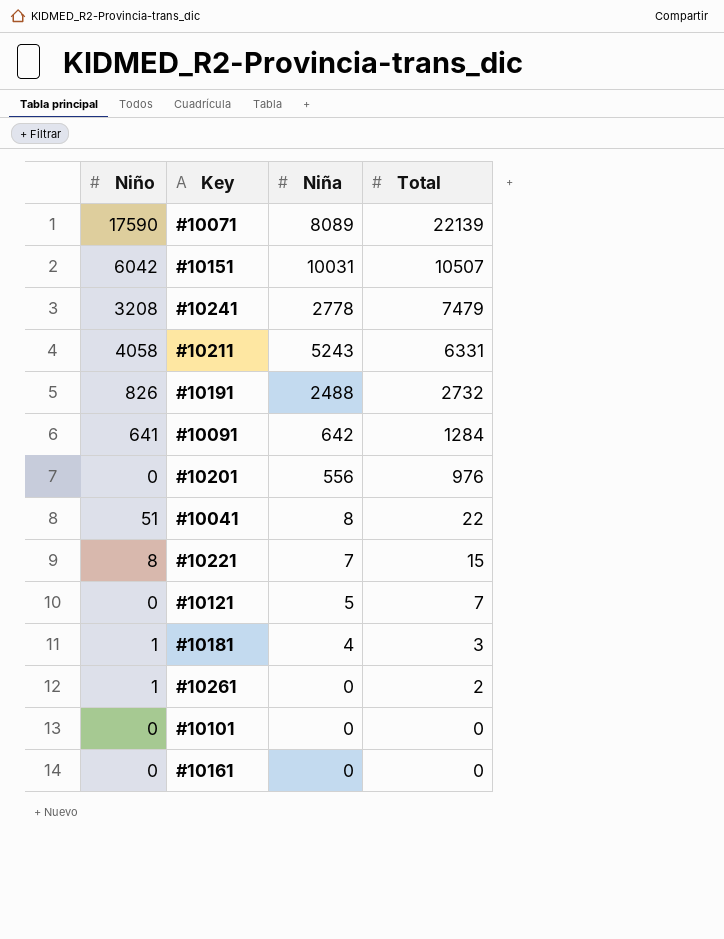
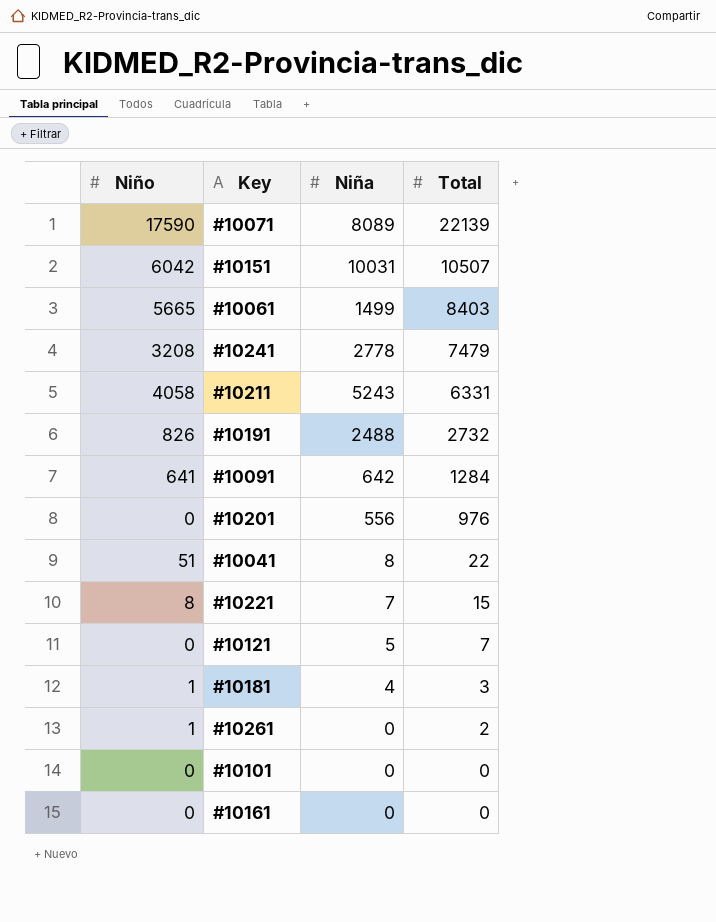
row #10061: none -> 5665 | 1499 | 8403

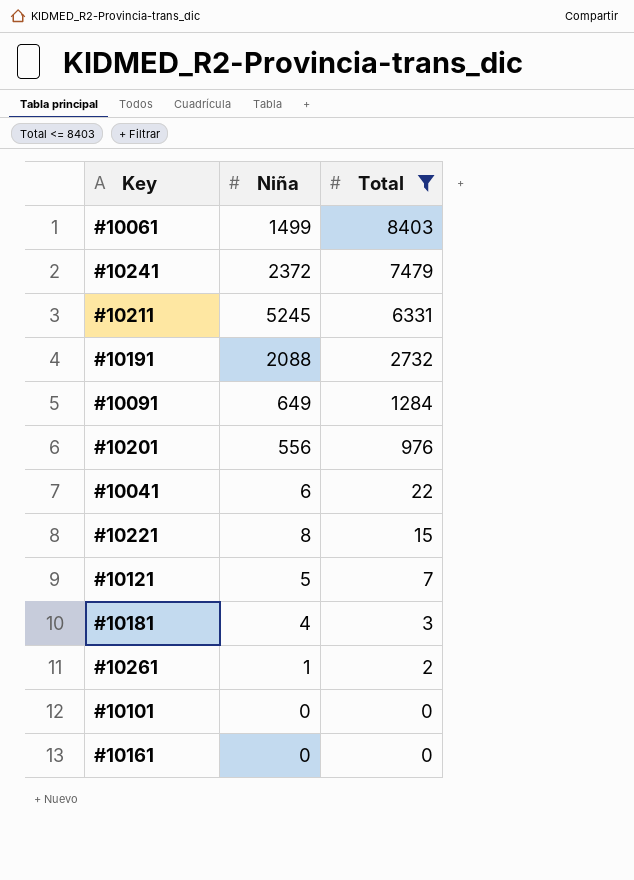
filter: none -> Total <= 8403
column Niño | position: 1 -> none
#10241 | Niña: 2778 -> 2372
#10211 | Niña: 5243 -> 5245
#10191 | Niña: 2488 -> 2088
#10091 | Niña: 642 -> 649
#10041 | Niña: 8 -> 6
#10221 | Niña: 7 -> 8
#10261 | Niña: 0 -> 1

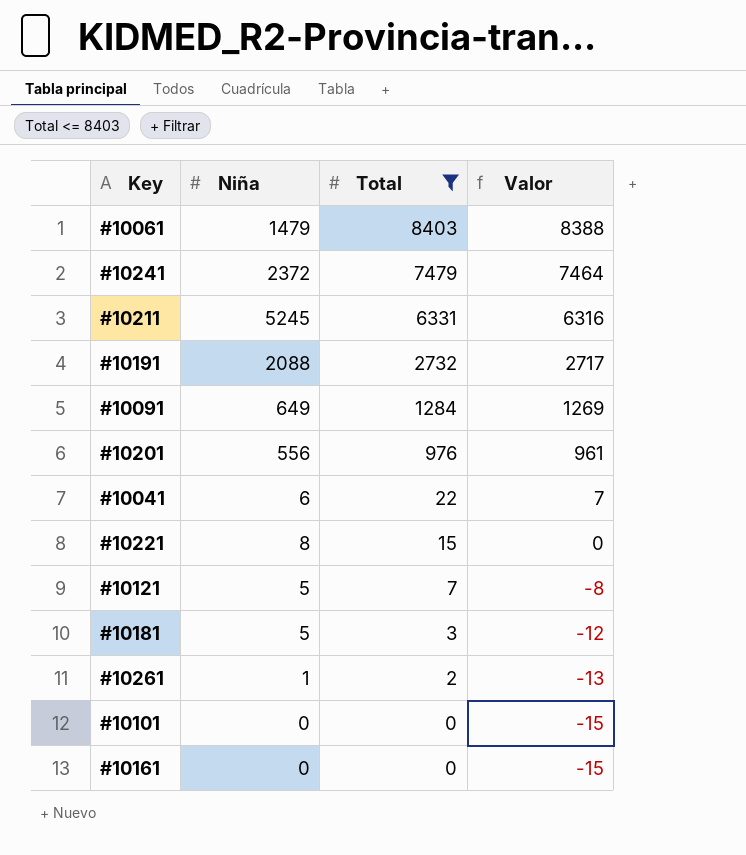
column Valor | formula: none -> [Total] - 15
#10061 | Niña: 1499 -> 1479
#10181 | Niña: 4 -> 5

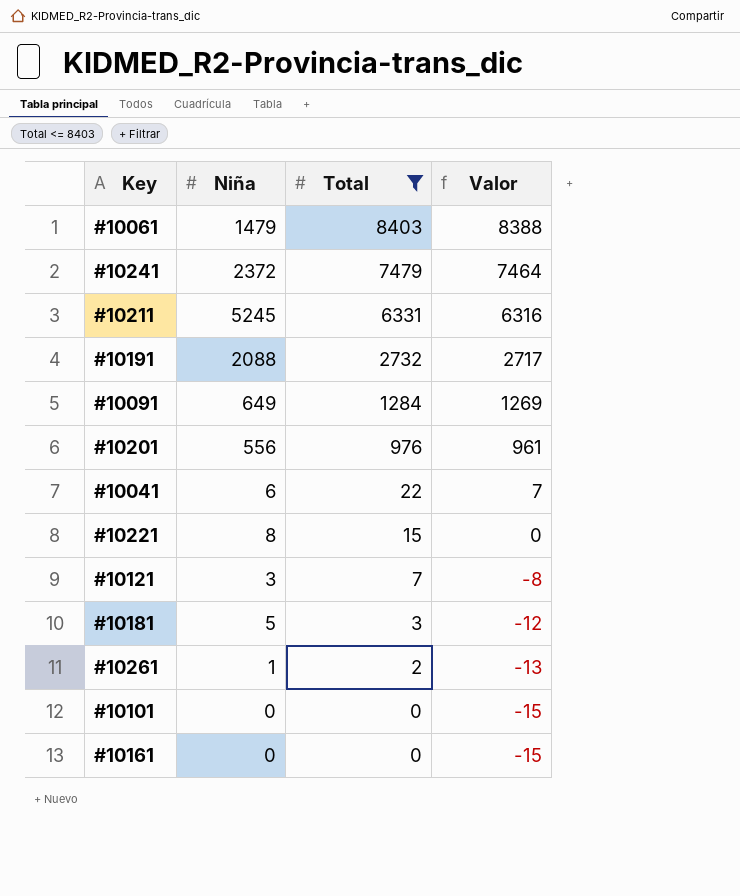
#10121 | Niña: 5 -> 3

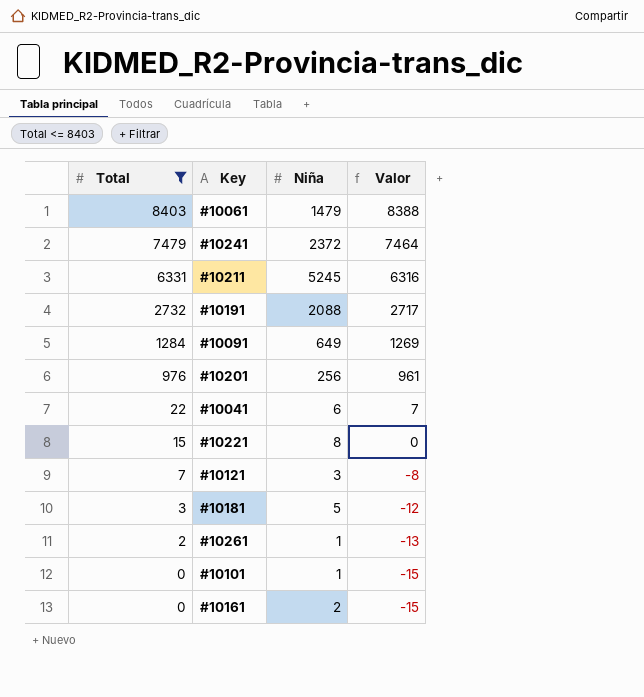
column Total | position: 3 -> 1
#10201 | Niña: 556 -> 256
#10101 | Niña: 0 -> 1
#10161 | Niña: 0 -> 2

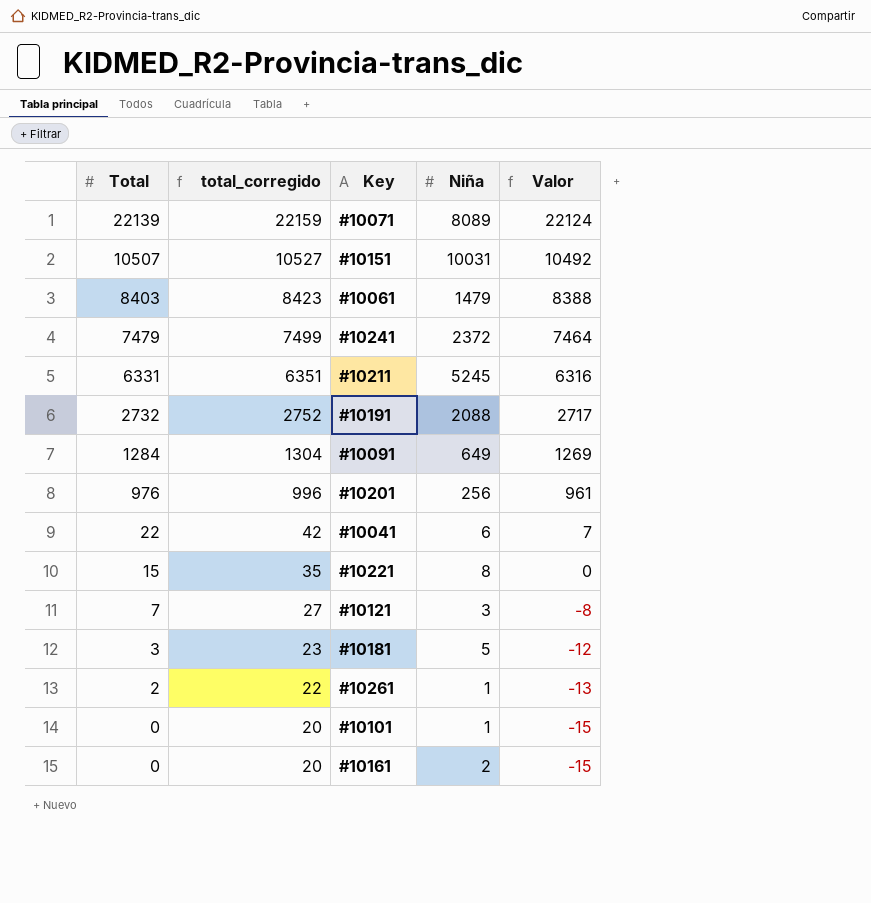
filter: Total <= 8403 -> none
column total_corregido | formula: none -> [Total] + 20

